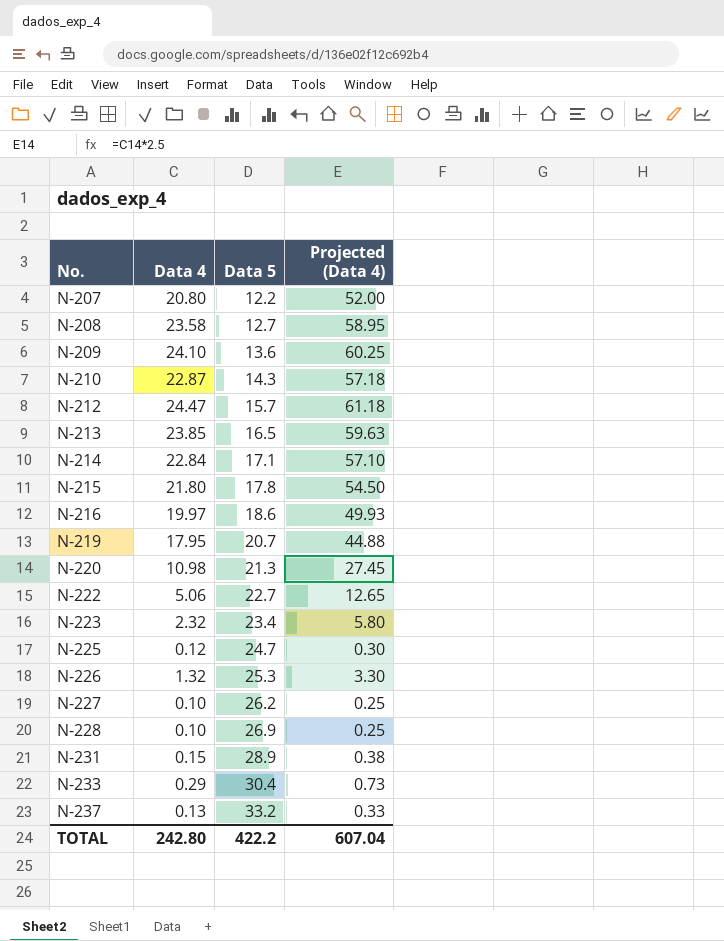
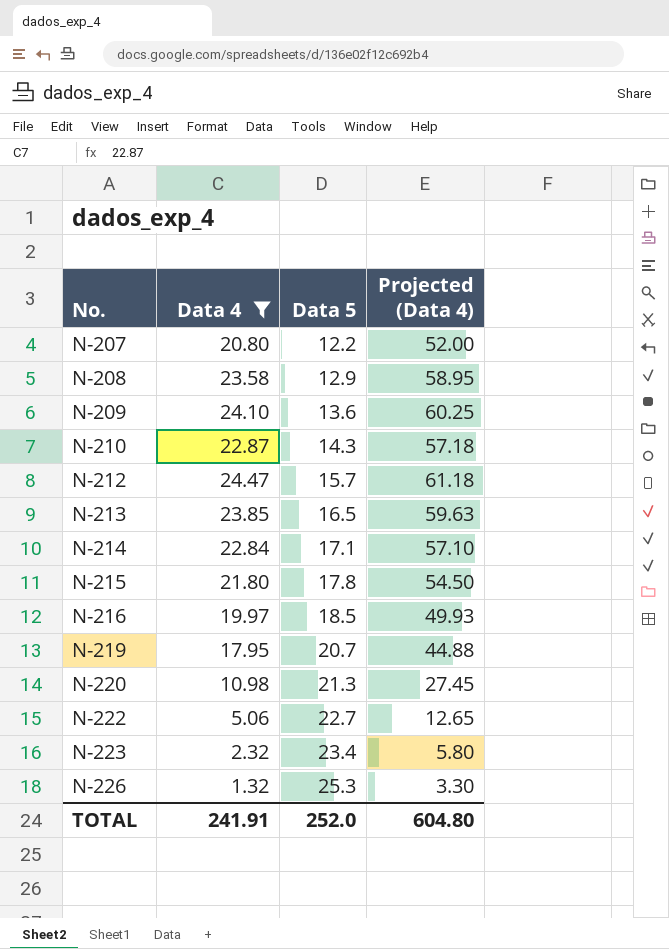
filter: none -> Data 4 >= 1.32
N-208 | Data 5: 12.7 -> 12.9
N-216 | Data 5: 18.6 -> 18.5
TOTAL | Data 4: 242.80 -> 241.91
TOTAL | Data 5: 422.2 -> 252.0
TOTAL | Projected (Data 4): 607.04 -> 604.80

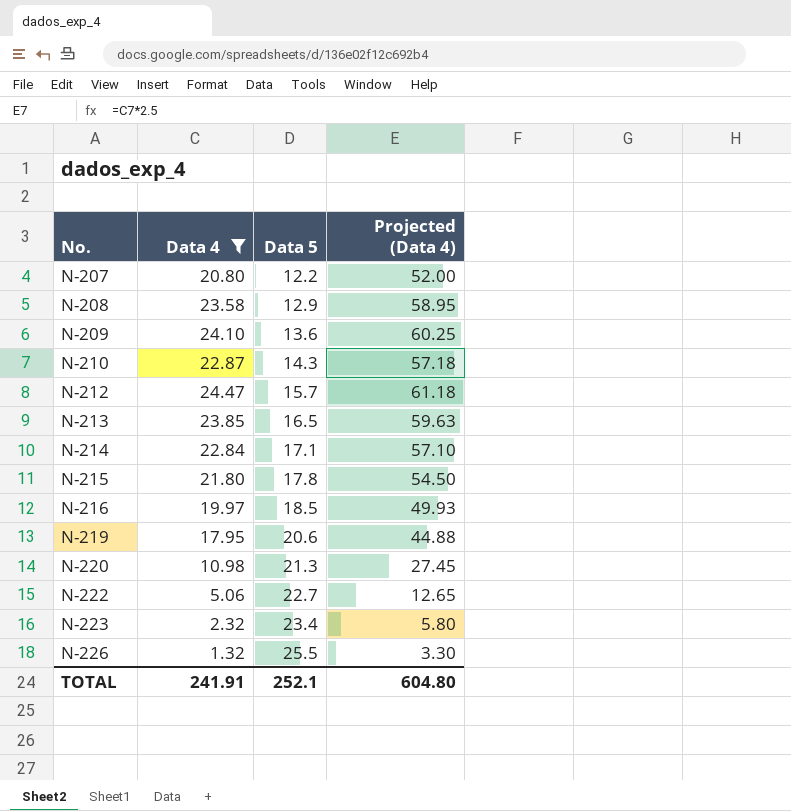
N-219 | Data 5: 20.7 -> 20.6
N-226 | Data 5: 25.3 -> 25.5
TOTAL | Data 5: 252.0 -> 252.1

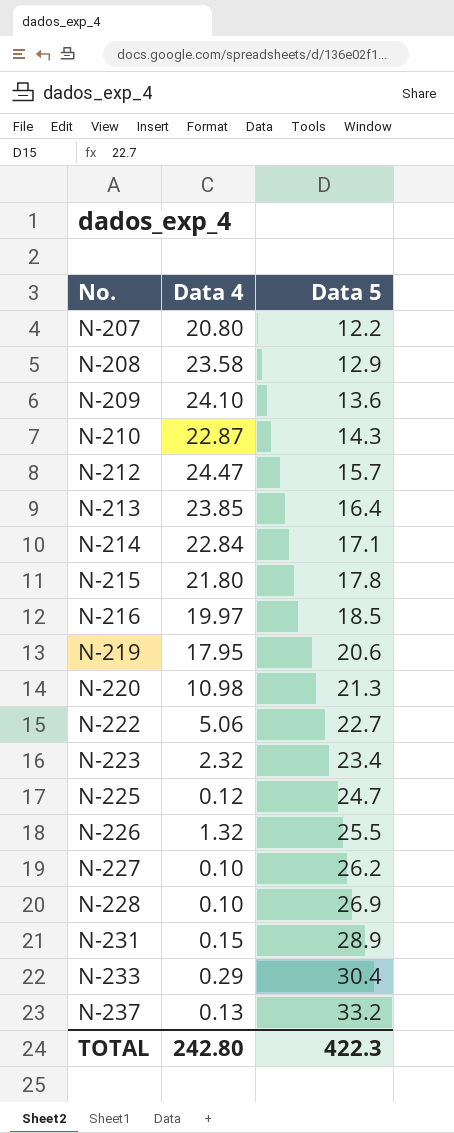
filter: Data 4 >= 1.32 -> none
column Projected (Data 4) | formula: [Data 4] * 2.5 -> none
N-213 | Data 5: 16.5 -> 16.4
TOTAL | Data 4: 241.91 -> 242.80
TOTAL | Data 5: 252.1 -> 422.3

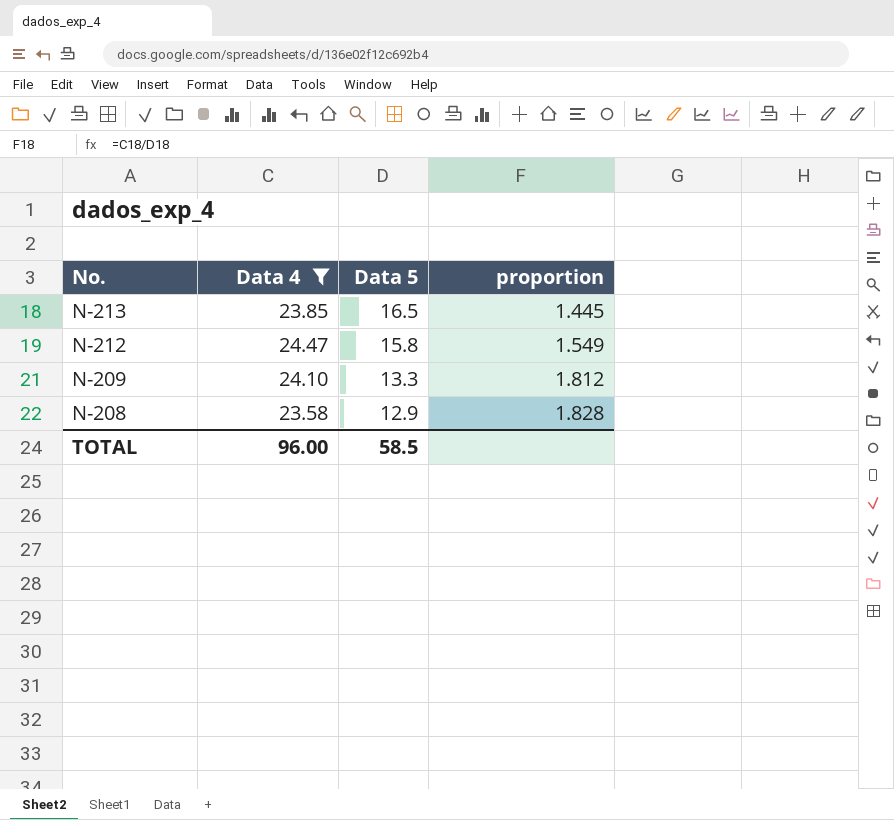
filter: none -> Data 4 >= 23.58
row order: No. ascending -> No. descending
column proportion | formula: none -> [Data 4] / [Data 5]
N-213 | Data 5: 16.4 -> 16.5
N-212 | Data 5: 15.7 -> 15.8
N-209 | Data 5: 13.6 -> 13.3
TOTAL | Data 4: 242.80 -> 96.00
TOTAL | Data 5: 422.3 -> 58.5

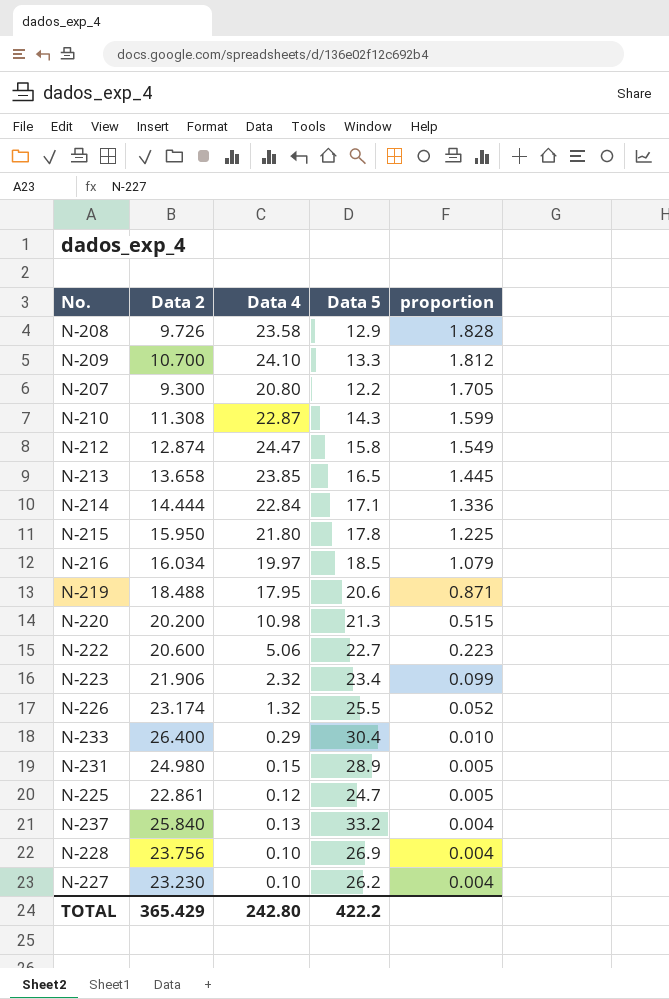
filter: Data 4 >= 23.58 -> none
row order: No. descending -> proportion descending
column Data 2 | position: none -> 2
TOTAL | Data 4: 96.00 -> 242.80
TOTAL | Data 5: 58.5 -> 422.2

